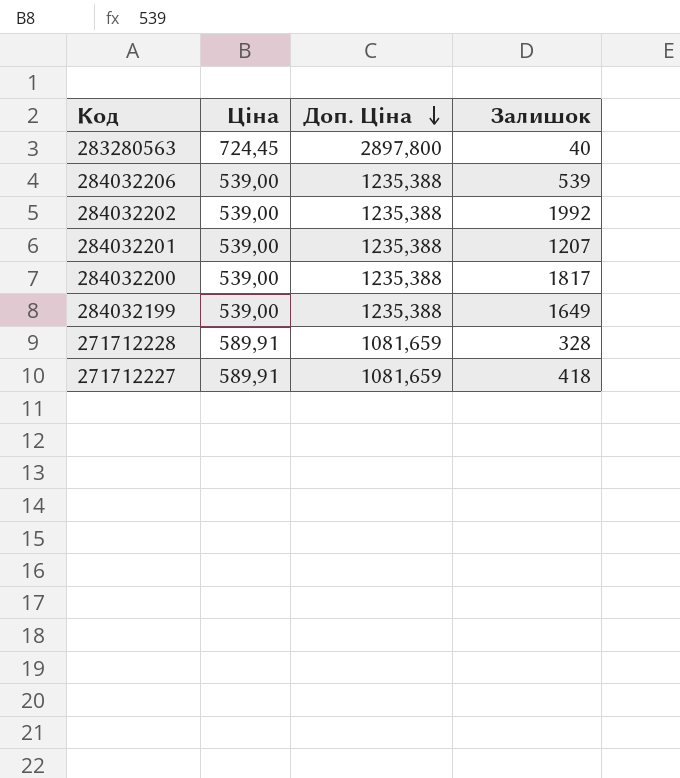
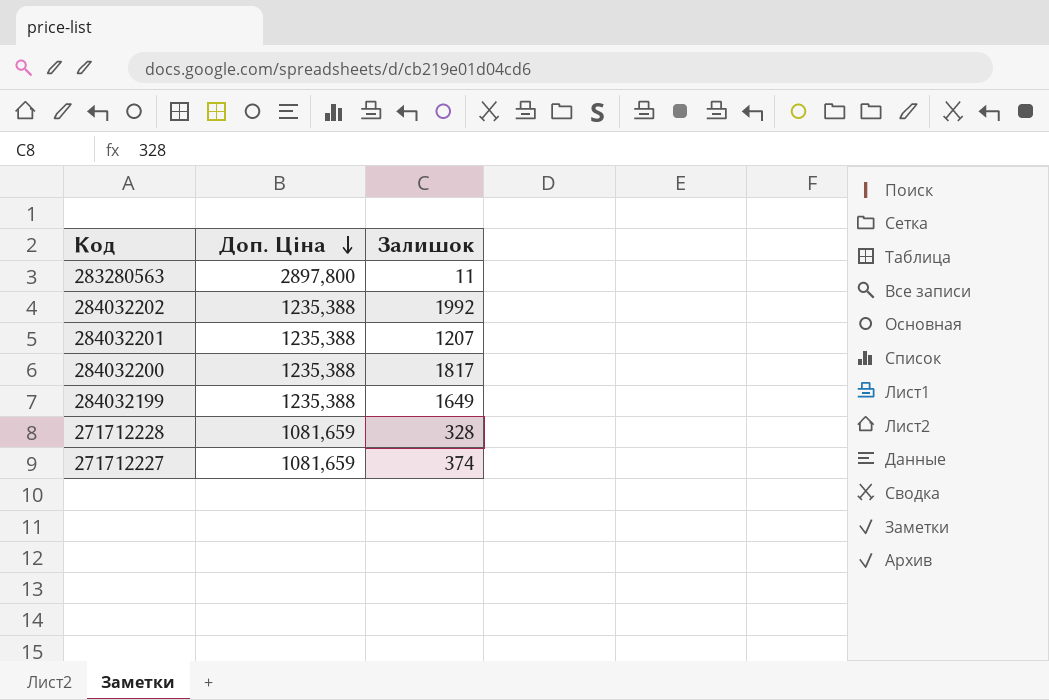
column Ціна | position: 2 -> none
row 284032206: 539,00 | 1235,388 | 539 -> none
283280563 | Залишок: 40 -> 11
271712227 | Залишок: 418 -> 374

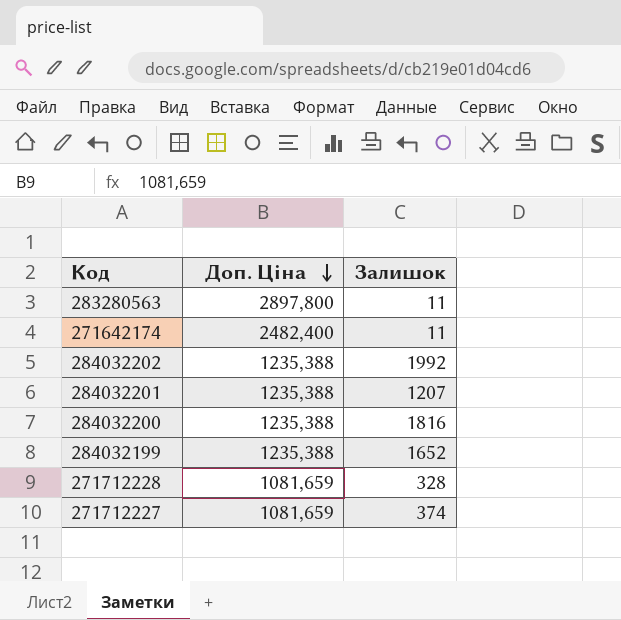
row 271642174: none -> 2482,400 | 11
284032200 | Залишок: 1817 -> 1816
284032199 | Залишок: 1649 -> 1652

